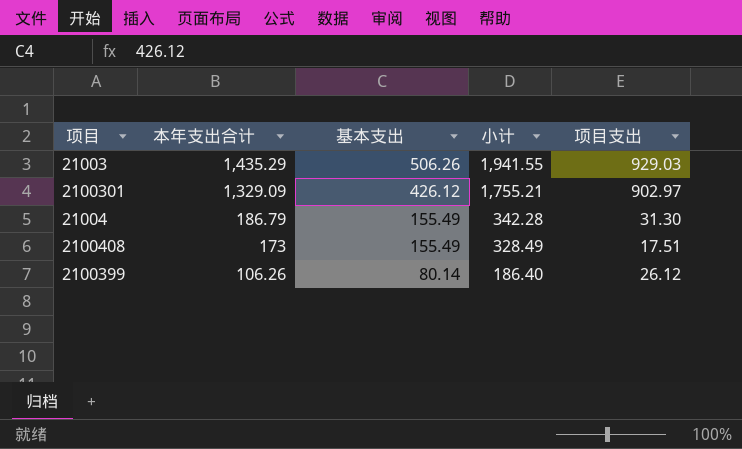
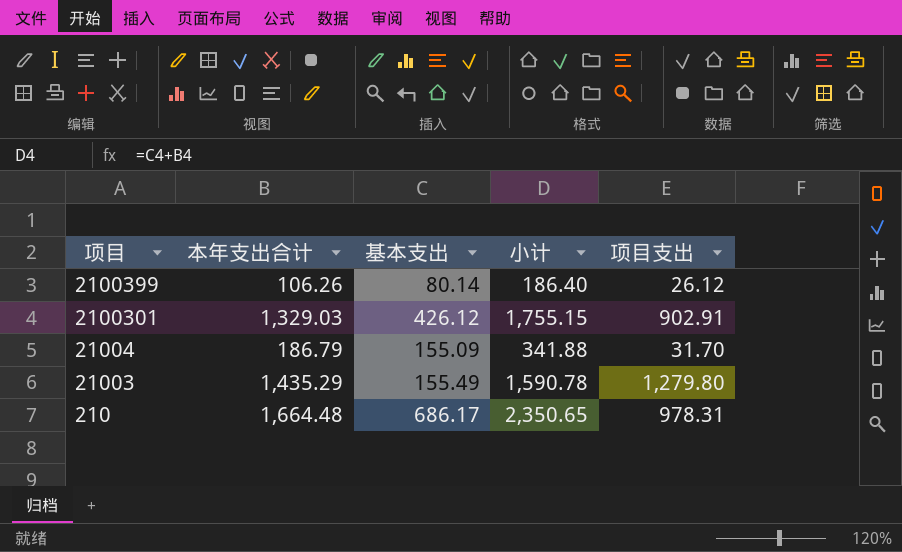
row order: 本年支出合计 descending -> 项目 descending
row 2100408: 173 | 155.49 | 328.49 | 17.51 -> none
2100301 | 本年支出合计: 1,329.09 -> 1,329.03
2100301 | 小计: 1,755.21 -> 1,755.15
2100301 | 项目支出: 902.97 -> 902.91
21004 | 基本支出: 155.49 -> 155.09
21004 | 小计: 342.28 -> 341.88
21004 | 项目支出: 31.30 -> 31.70
21003 | 基本支出: 506.26 -> 155.49
21003 | 小计: 1,941.55 -> 1,590.78
21003 | 项目支出: 929.03 -> 1,279.80
row 210: none -> 1,664.48 | 686.17 | 2,350.65 | 978.31

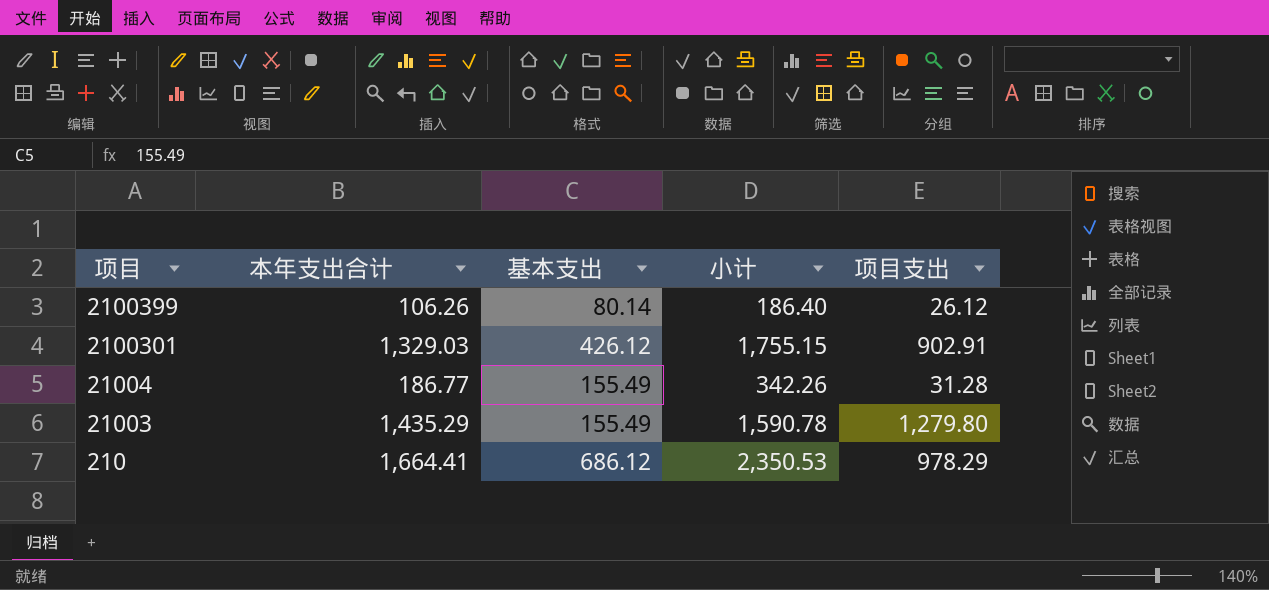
21004 | 本年支出合计: 186.79 -> 186.77
21004 | 基本支出: 155.09 -> 155.49
21004 | 小计: 341.88 -> 342.26
21004 | 项目支出: 31.70 -> 31.28
210 | 本年支出合计: 1,664.48 -> 1,664.41
210 | 基本支出: 686.17 -> 686.12
210 | 小计: 2,350.65 -> 2,350.53
210 | 项目支出: 978.31 -> 978.29

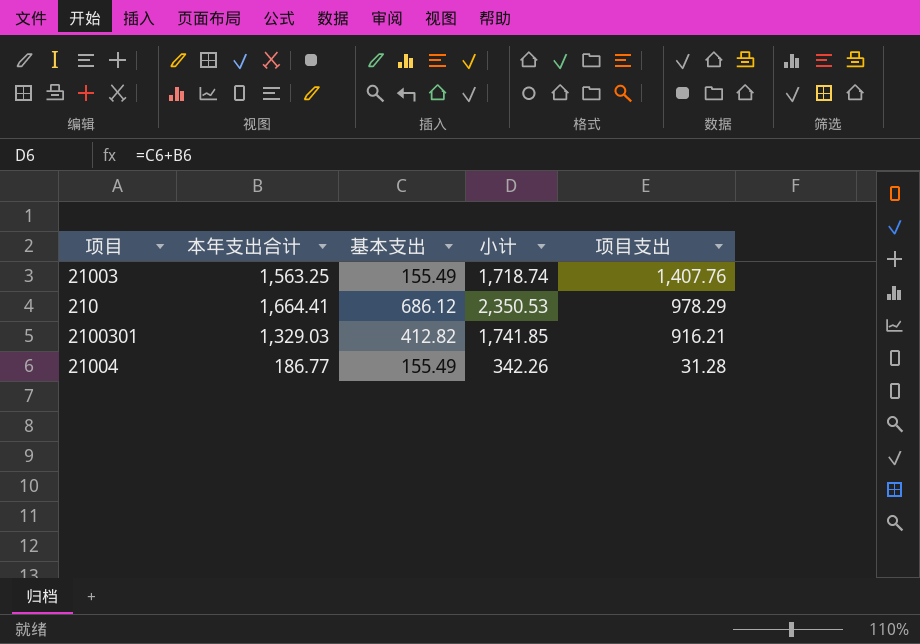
row order: 项目 descending -> 项目支出 descending
row 2100399: 106.26 | 80.14 | 186.40 | 26.12 -> none
21003 | 本年支出合计: 1,435.29 -> 1,563.25
21003 | 小计: 1,590.78 -> 1,718.74
21003 | 项目支出: 1,279.80 -> 1,407.76
2100301 | 基本支出: 426.12 -> 412.82
2100301 | 小计: 1,755.15 -> 1,741.85
2100301 | 项目支出: 902.91 -> 916.21

